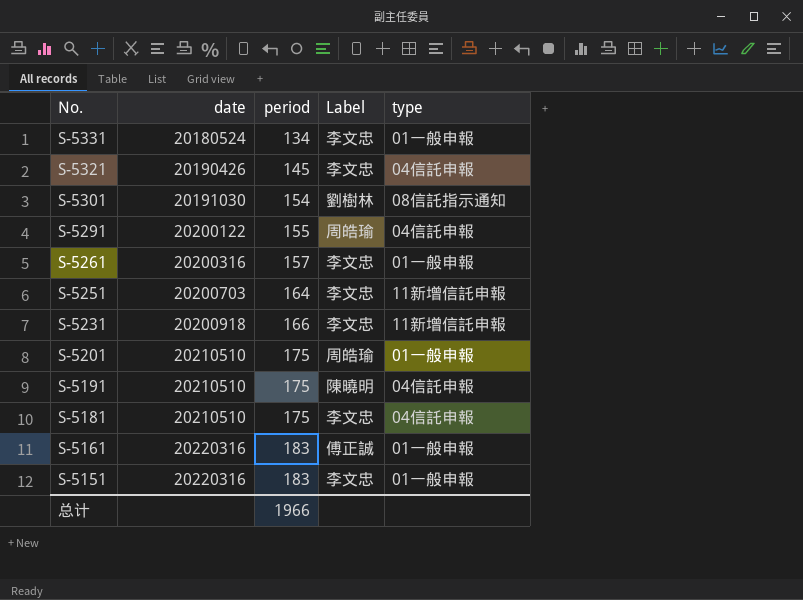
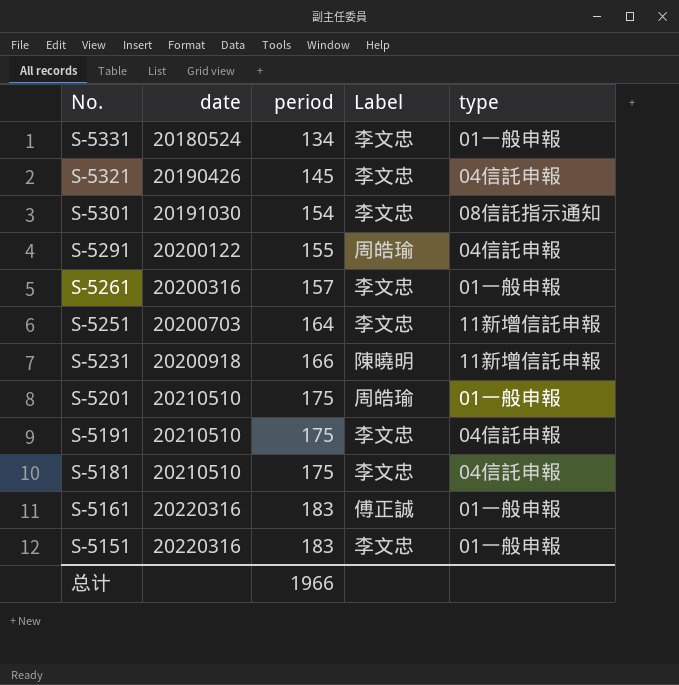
S-5301 | Label: 劉樹林 -> 李文忠
S-5231 | Label: 李文忠 -> 陳曉明
S-5191 | Label: 陳曉明 -> 李文忠

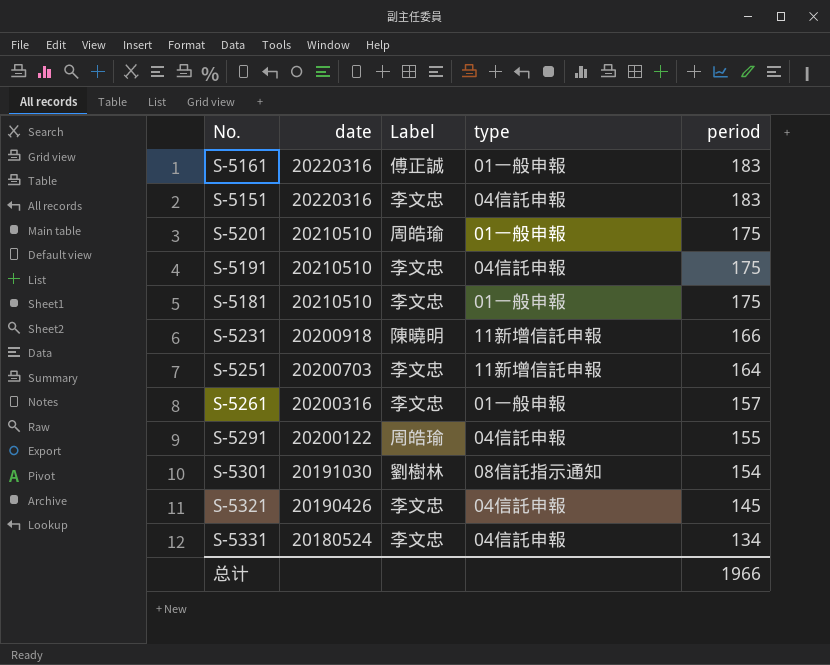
row order: No. descending -> date descending
column period | position: 3 -> 5
S-5151 | type: 01一般申報 -> 04信託申報
S-5181 | type: 04信託申報 -> 01一般申報
S-5301 | Label: 李文忠 -> 劉樹林
S-5331 | type: 01一般申報 -> 04信託申報

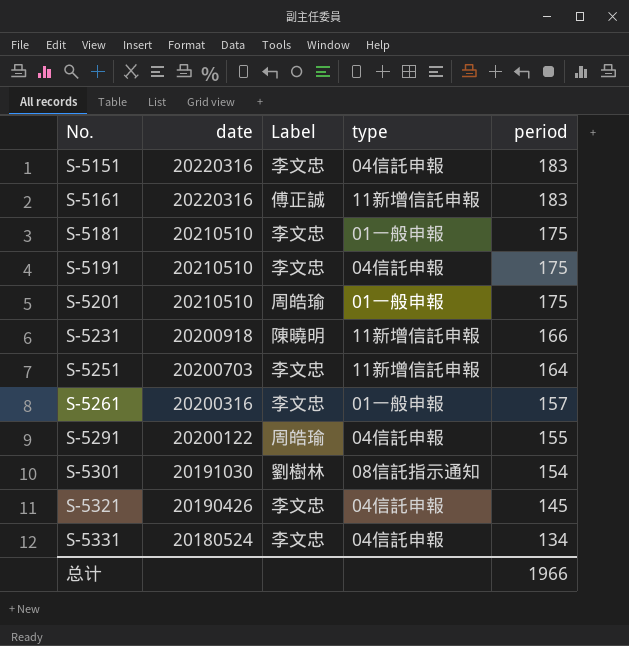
row order: date descending -> No. ascending
S-5161 | type: 01一般申報 -> 11新增信託申報

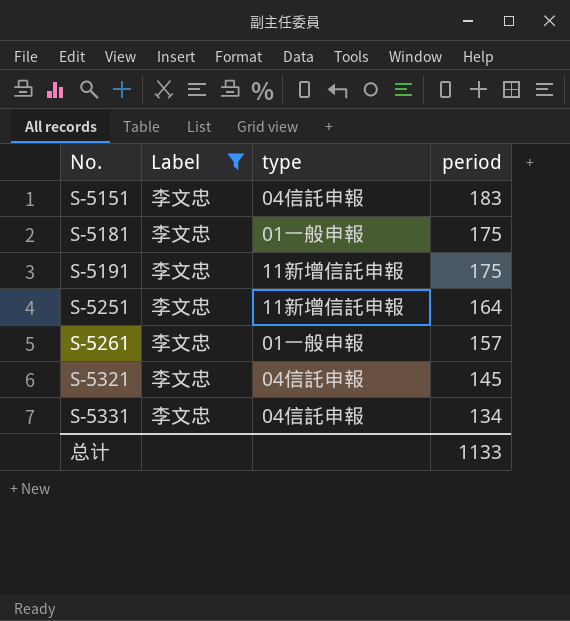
filter: none -> Label = 李文忠
column date | position: 2 -> none
S-5191 | type: 04信託申報 -> 11新增信託申報
总计 | period: 1966 -> 1133

